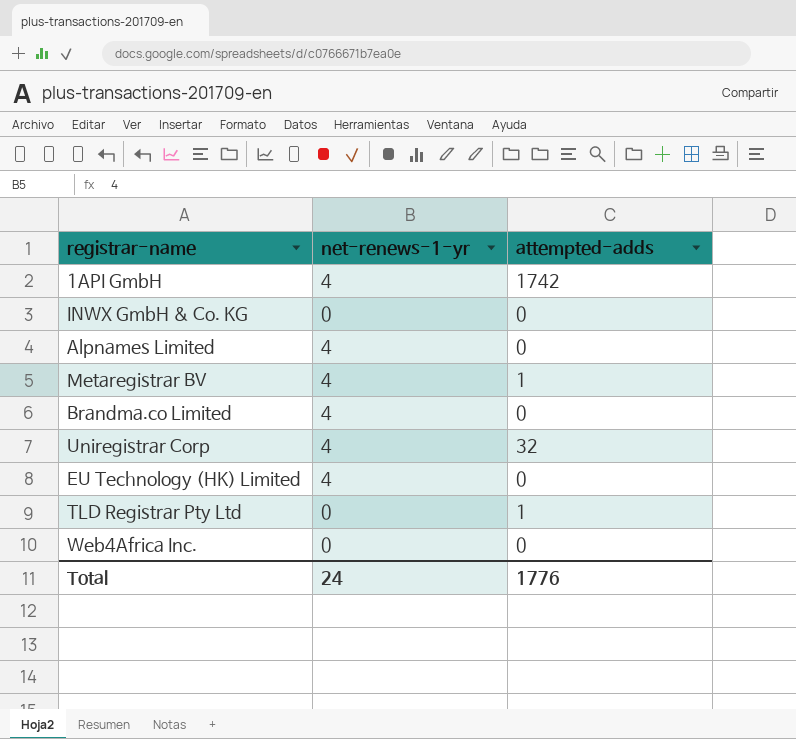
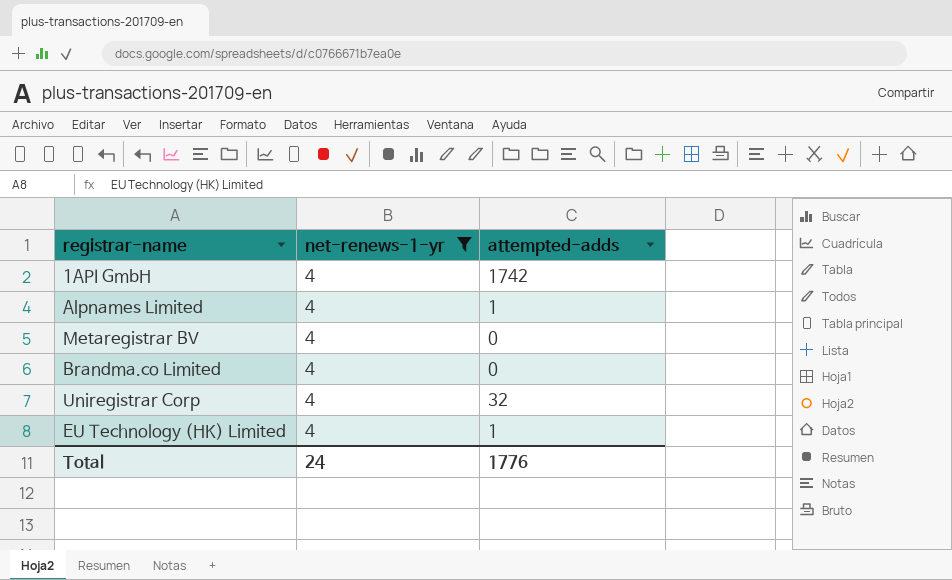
filter: none -> net-renews-1-yr = 4
Alpnames Limited | attempted-adds: 0 -> 1
Metaregistrar BV | attempted-adds: 1 -> 0
EU Technology (HK) Limited | attempted-adds: 0 -> 1

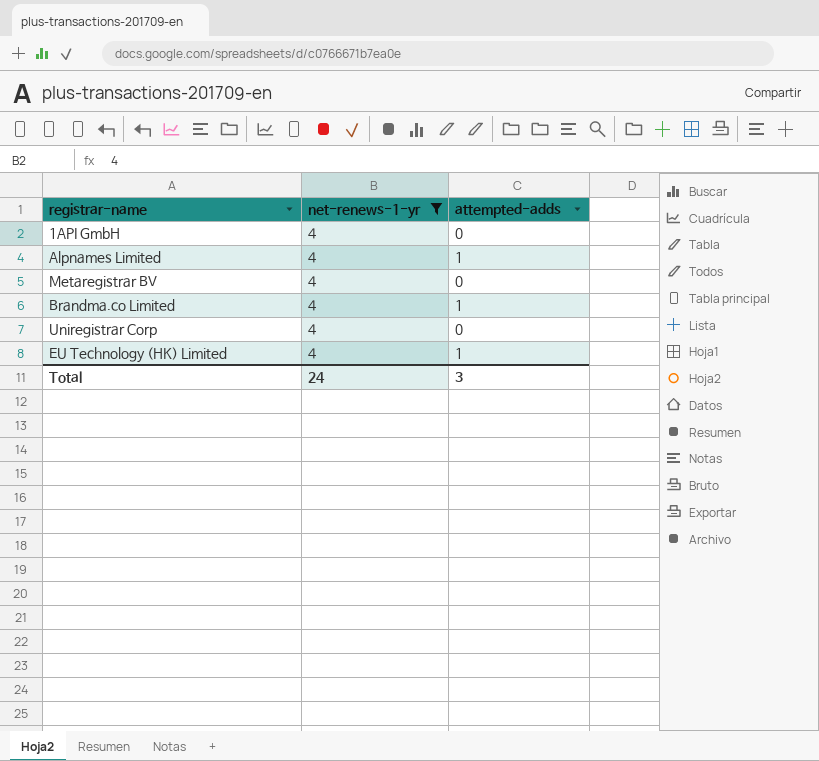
1API GmbH | attempted-adds: 1742 -> 0
Brandma.co Limited | attempted-adds: 0 -> 1
Uniregistrar Corp | attempted-adds: 32 -> 0
Total | attempted-adds: 1776 -> 3

